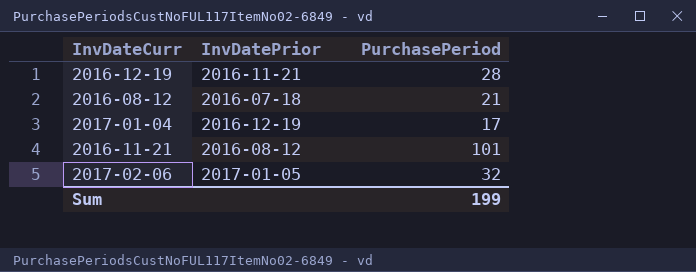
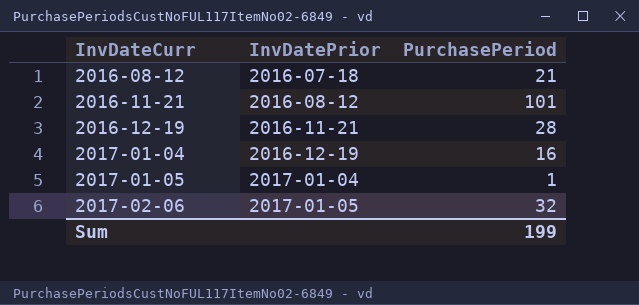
row order: none -> InvDateCurr ascending
2017-01-04 | PurchasePeriod: 17 -> 16
row 2017-01-05: none -> 2017-01-04 | 1

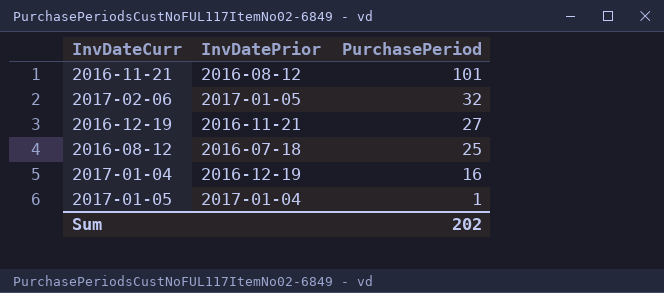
row order: InvDateCurr ascending -> PurchasePeriod descending
2016-12-19 | PurchasePeriod: 28 -> 27
2016-08-12 | PurchasePeriod: 21 -> 25
Sum | PurchasePeriod: 199 -> 202

